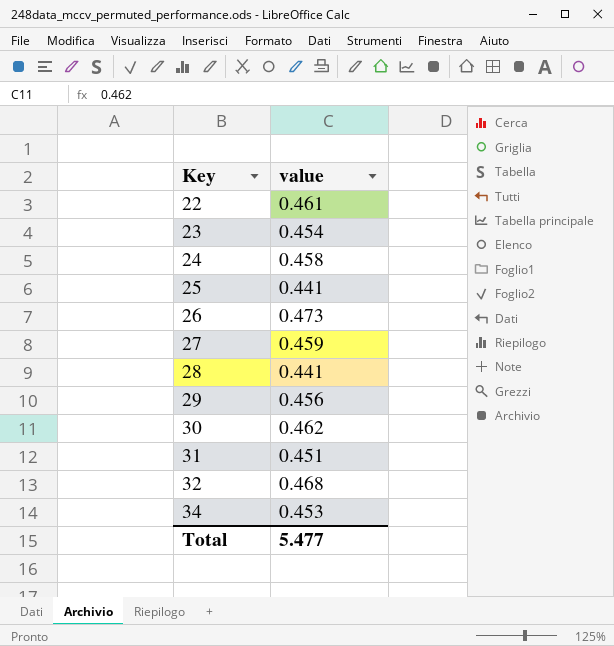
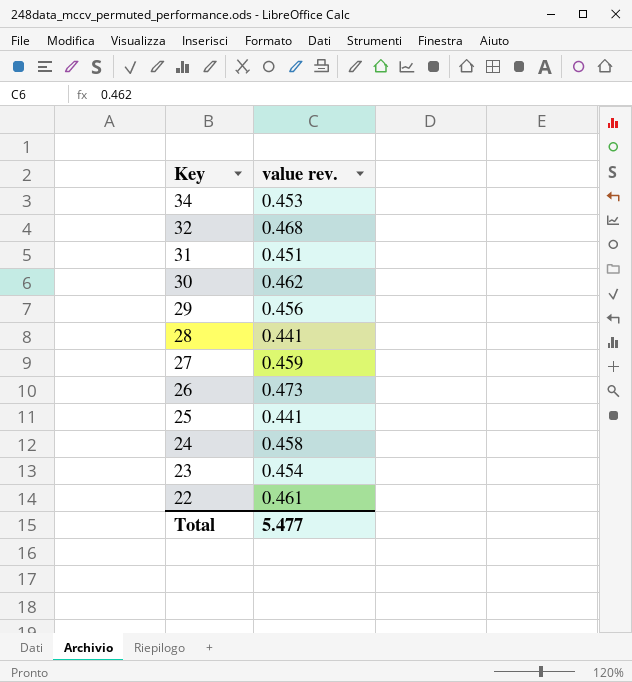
row order: Key ascending -> Key descending
column name: value -> value rev.

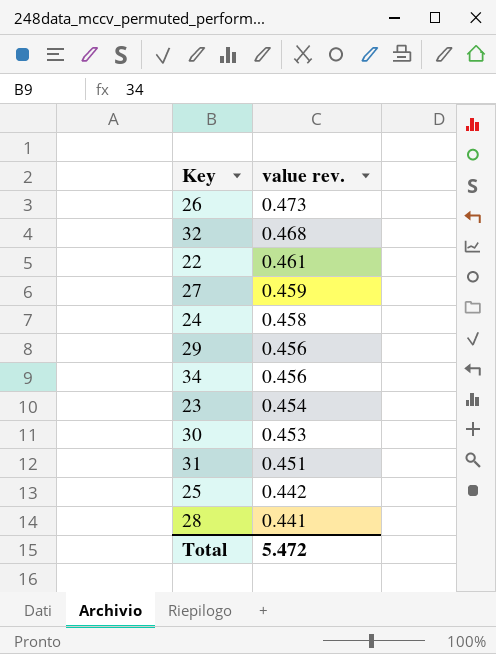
row order: Key descending -> value rev. descending
34 | value rev.: 0.453 -> 0.456
30 | value rev.: 0.462 -> 0.453
25 | value rev.: 0.441 -> 0.442
Total | value rev.: 5.477 -> 5.472

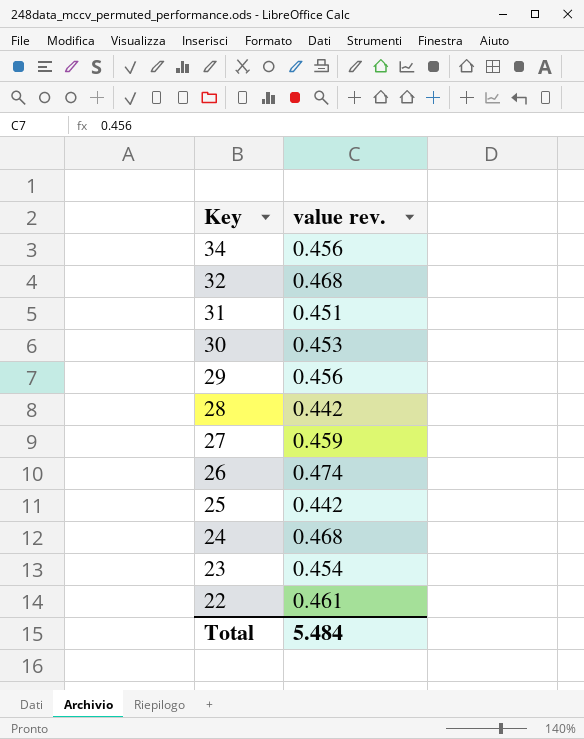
row order: value rev. descending -> Key descending
28 | value rev.: 0.441 -> 0.442
26 | value rev.: 0.473 -> 0.474
24 | value rev.: 0.458 -> 0.468
Total | value rev.: 5.472 -> 5.484

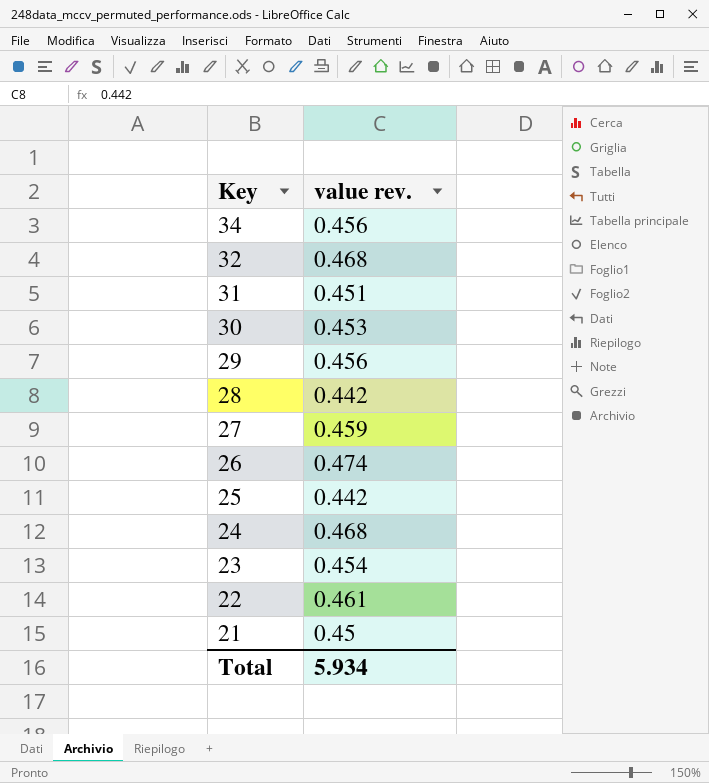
row 21: none -> 0.45
Total | value rev.: 5.484 -> 5.934

